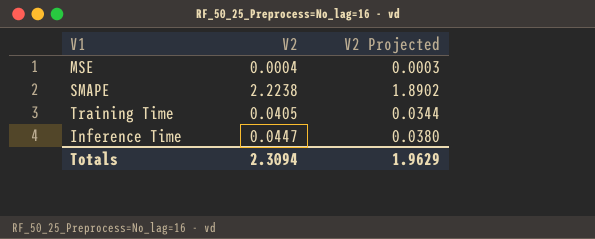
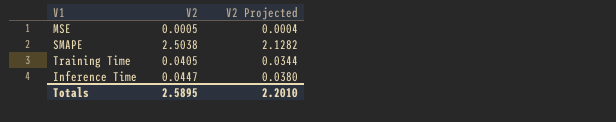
MSE | V2: 0.0004 -> 0.0005
MSE | V2 Projected: 0.0003 -> 0.0004
SMAPE | V2: 2.2238 -> 2.5038
SMAPE | V2 Projected: 1.8902 -> 2.1282
Totals | V2: 2.3094 -> 2.5895
Totals | V2 Projected: 1.9629 -> 2.2010

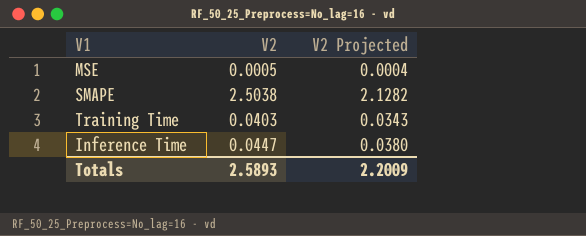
Training Time | V2: 0.0405 -> 0.0403
Training Time | V2 Projected: 0.0344 -> 0.0343
Totals | V2: 2.5895 -> 2.5893
Totals | V2 Projected: 2.2010 -> 2.2009

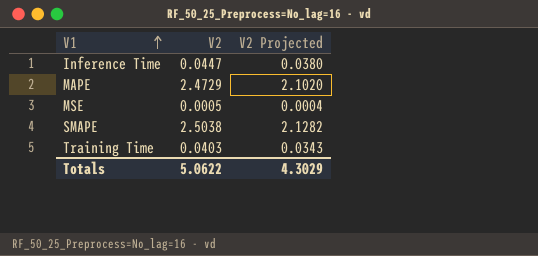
row order: none -> V1 ascending
row MAPE: none -> 2.4729 | 2.1020
Totals | V2: 2.5893 -> 5.0622
Totals | V2 Projected: 2.2009 -> 4.3029

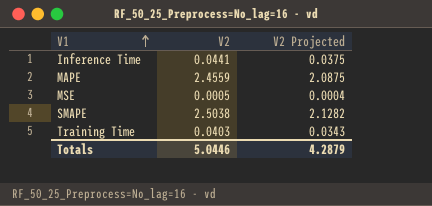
Inference Time | V2: 0.0447 -> 0.0441
Inference Time | V2 Projected: 0.0380 -> 0.0375
MAPE | V2: 2.4729 -> 2.4559
MAPE | V2 Projected: 2.1020 -> 2.0875
Totals | V2: 5.0622 -> 5.0446
Totals | V2 Projected: 4.3029 -> 4.2879

